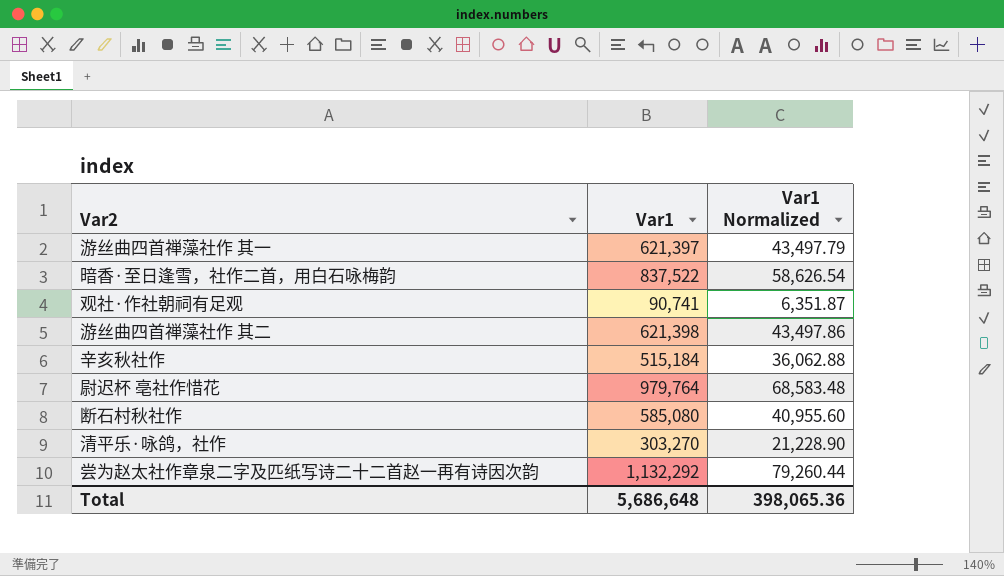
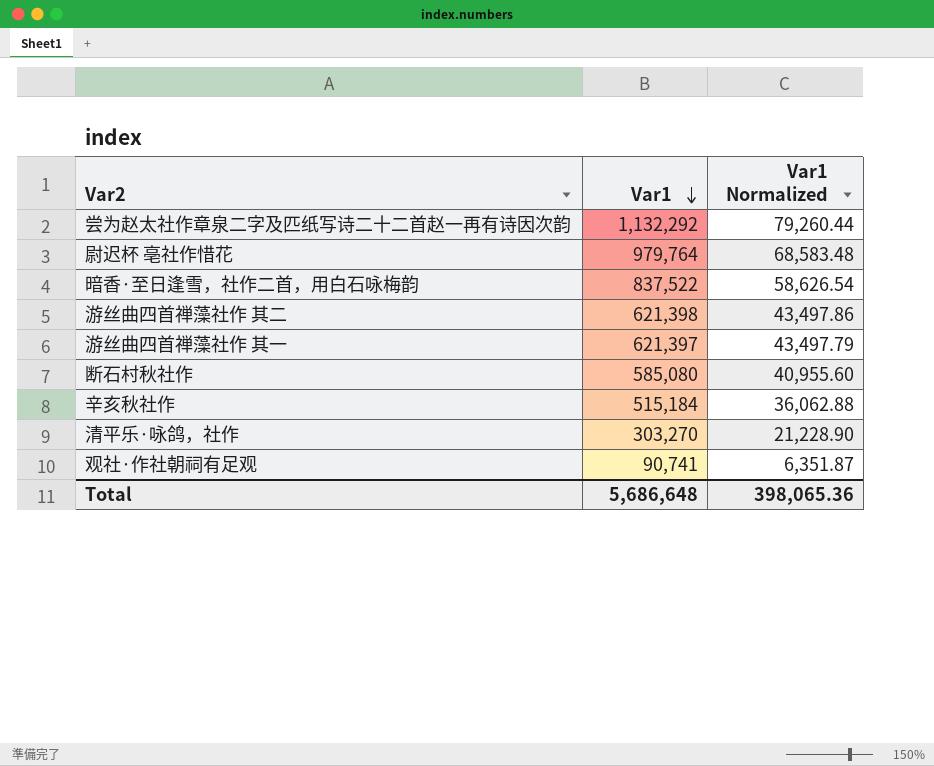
row order: none -> Var1 descending

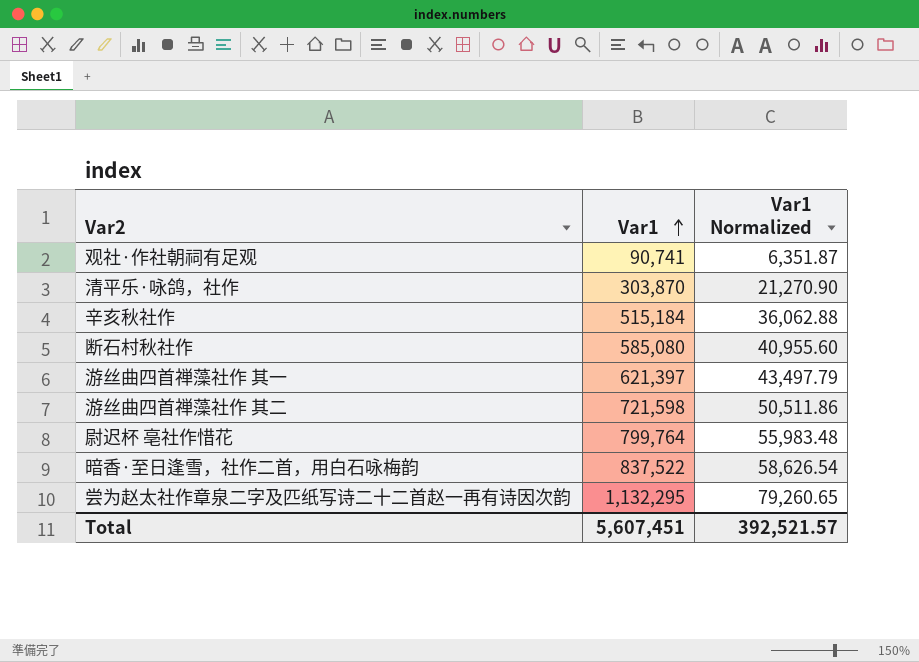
row order: Var1 descending -> Var1 ascending
清平乐·咏鸽，社作 | Var1: 303,270 -> 303,870
清平乐·咏鸽，社作 | Var1 Normalized: 21,228.90 -> 21,270.90
游丝曲四首禅藻社作 其二 | Var1: 621,398 -> 721,598
游丝曲四首禅藻社作 其二 | Var1 Normalized: 43,497.86 -> 50,511.86
尉迟杯 亳社作惜花 | Var1: 979,764 -> 799,764
尉迟杯 亳社作惜花 | Var1 Normalized: 68,583.48 -> 55,983.48
尝为赵太社作章泉二字及匹纸写诗二十二首赵一再有诗因次韵 | Var1: 1,132,292 -> 1,132,295
尝为赵太社作章泉二字及匹纸写诗二十二首赵一再有诗因次韵 | Var1 Normalized: 79,260.44 -> 79,260.65
Total | Var1: 5,686,648 -> 5,607,451
Total | Var1 Normalized: 398,065.36 -> 392,521.57

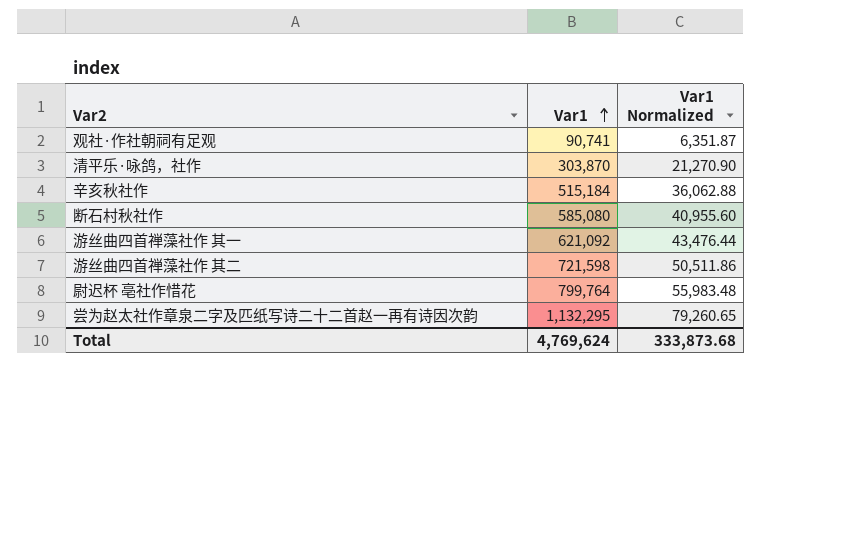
row 暗香·至日逢雪，社作二首，用白石咏梅韵: 837,522 | 58,626.54 -> none
游丝曲四首禅藻社作 其一 | Var1: 621,397 -> 621,092
游丝曲四首禅藻社作 其一 | Var1 Normalized: 43,497.79 -> 43,476.44
Total | Var1: 5,607,451 -> 4,769,624
Total | Var1 Normalized: 392,521.57 -> 333,873.68

